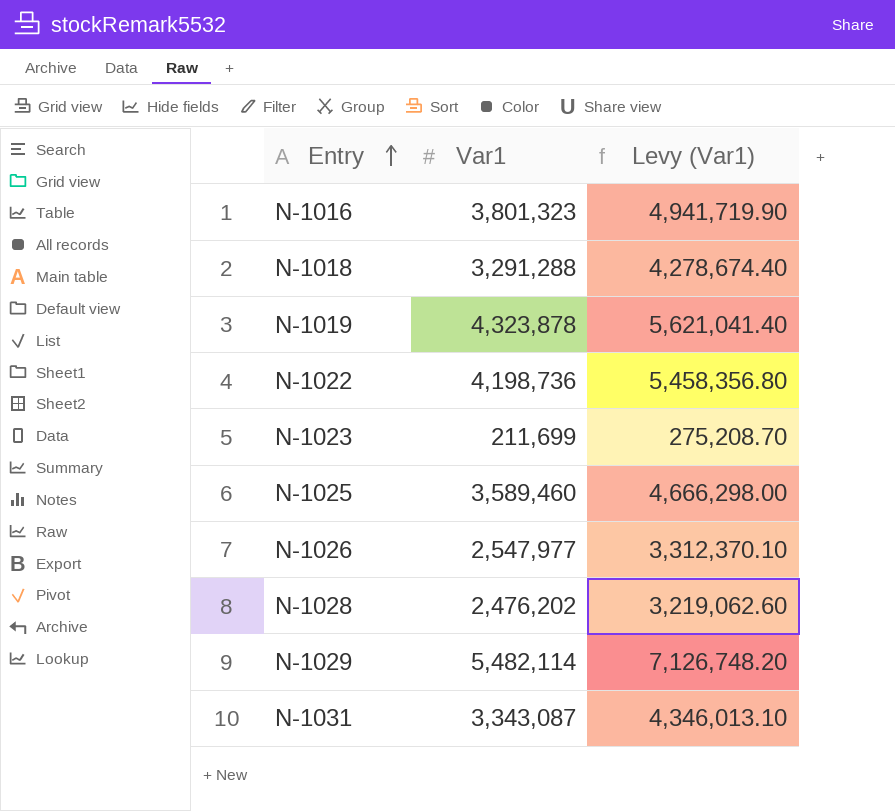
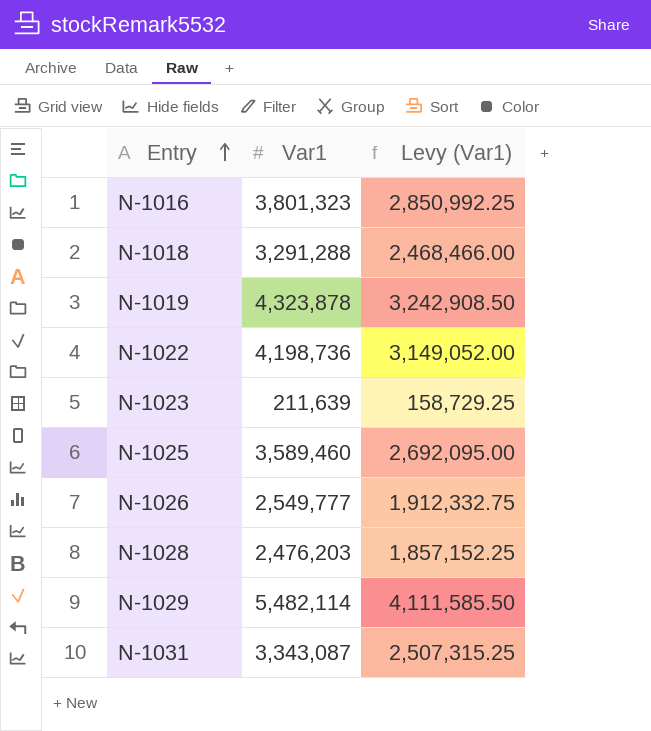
column Levy (Var1) | formula: [Var1] * 1.3 -> [Var1] * 0.75
N-1023 | Var1: 211,699 -> 211,639
N-1026 | Var1: 2,547,977 -> 2,549,777
N-1028 | Var1: 2,476,202 -> 2,476,203

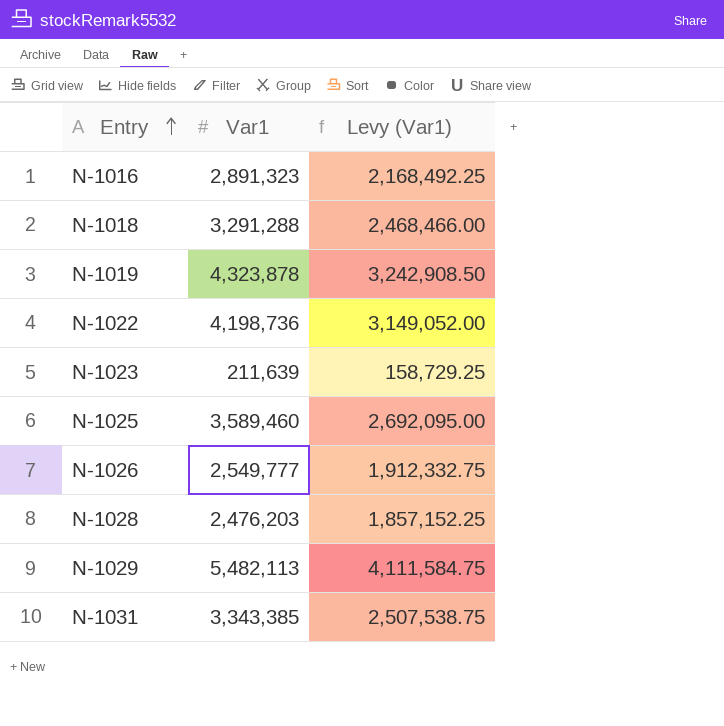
N-1016 | Var1: 3,801,323 -> 2,891,323
N-1016 | Levy (Var1): 2,850,992.25 -> 2,168,492.25
N-1029 | Var1: 5,482,114 -> 5,482,113
N-1029 | Levy (Var1): 4,111,585.50 -> 4,111,584.75
N-1031 | Var1: 3,343,087 -> 3,343,385
N-1031 | Levy (Var1): 2,507,315.25 -> 2,507,538.75

